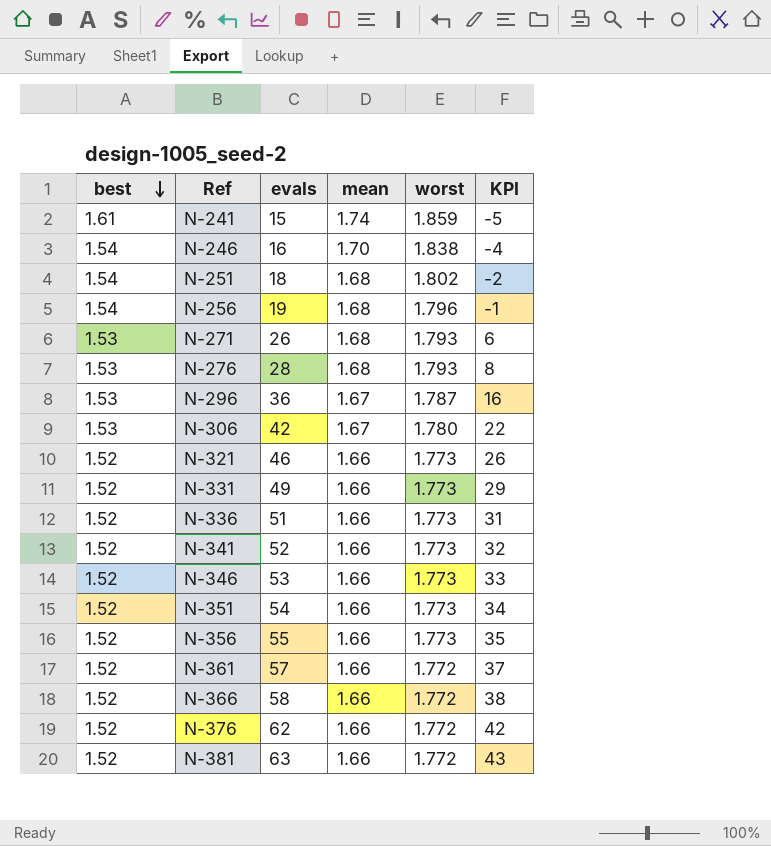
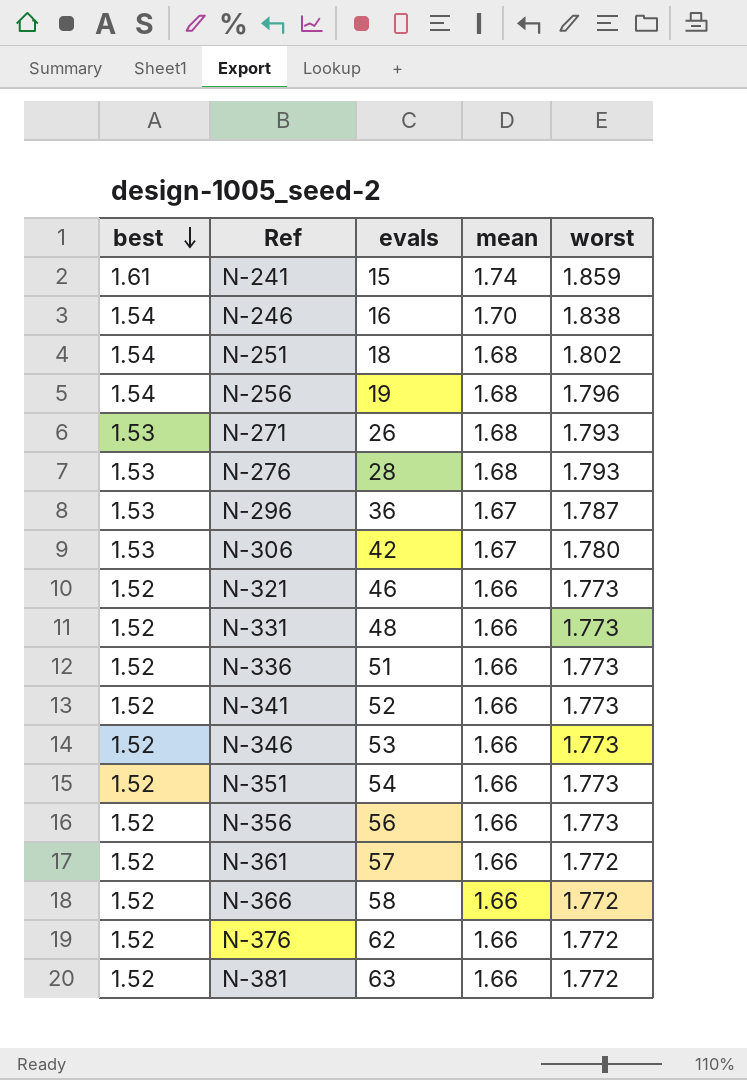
column KPI | formula: [evals] - 20 -> none
N-331 | evals: 49 -> 48
N-356 | evals: 55 -> 56

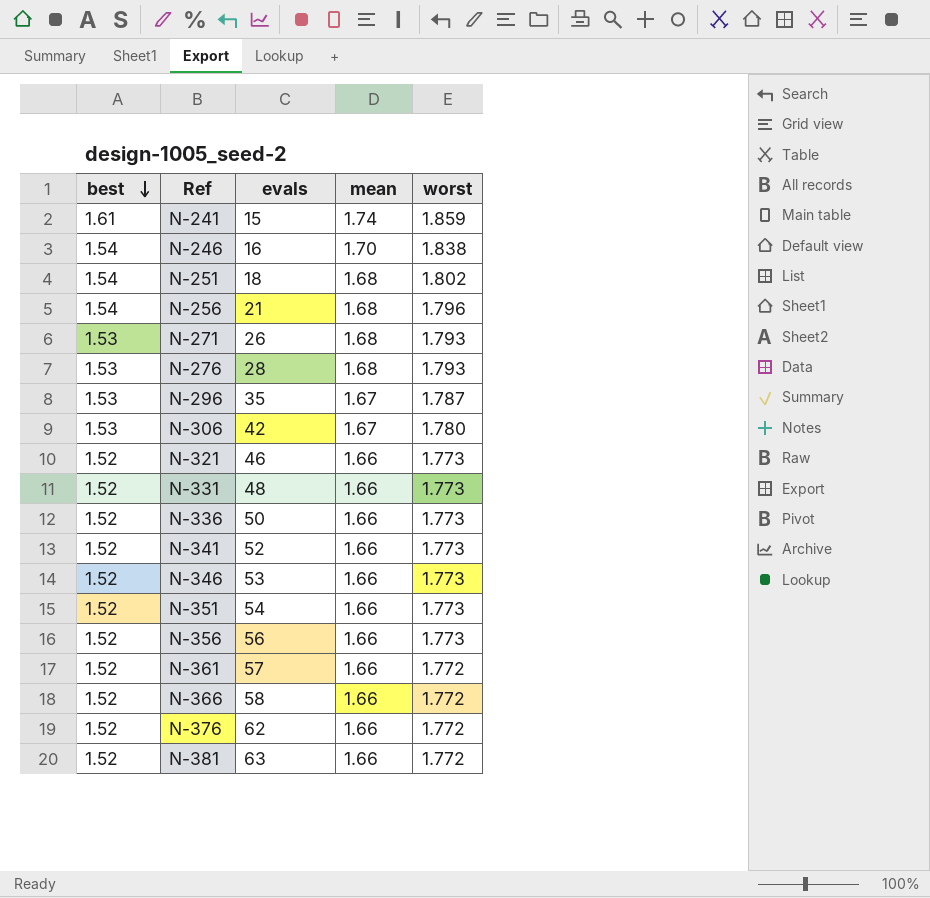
N-256 | evals: 19 -> 21
N-296 | evals: 36 -> 35
N-336 | evals: 51 -> 50

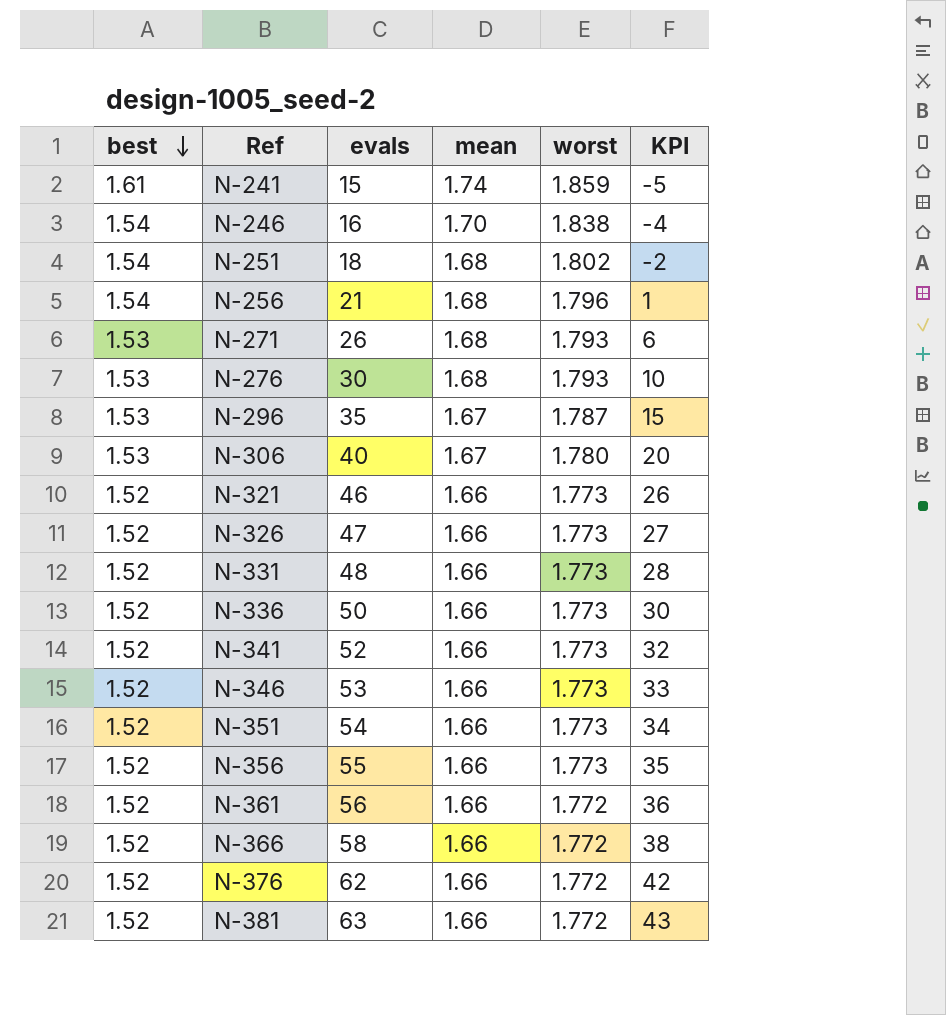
column KPI | formula: none -> [evals] - 20
N-276 | evals: 28 -> 30
N-306 | evals: 42 -> 40
row N-326: none -> 1.52 | 47 | 1.66 | 1.773 | 27
N-356 | evals: 56 -> 55
N-361 | evals: 57 -> 56

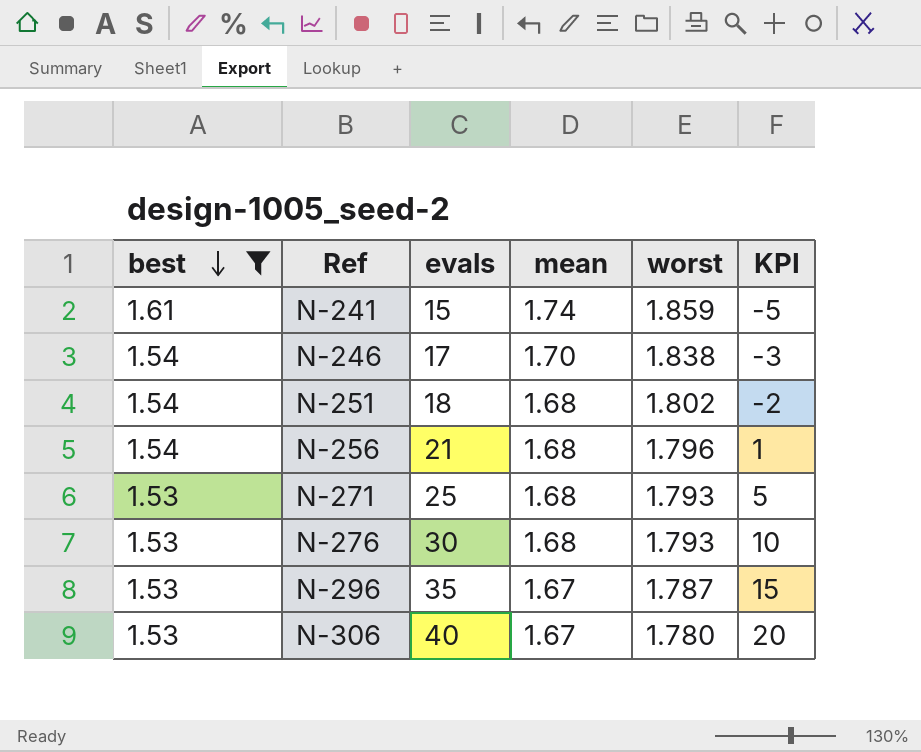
filter: none -> best != 1.52
N-246 | evals: 16 -> 17
N-246 | KPI: -4 -> -3
N-271 | evals: 26 -> 25
N-271 | KPI: 6 -> 5

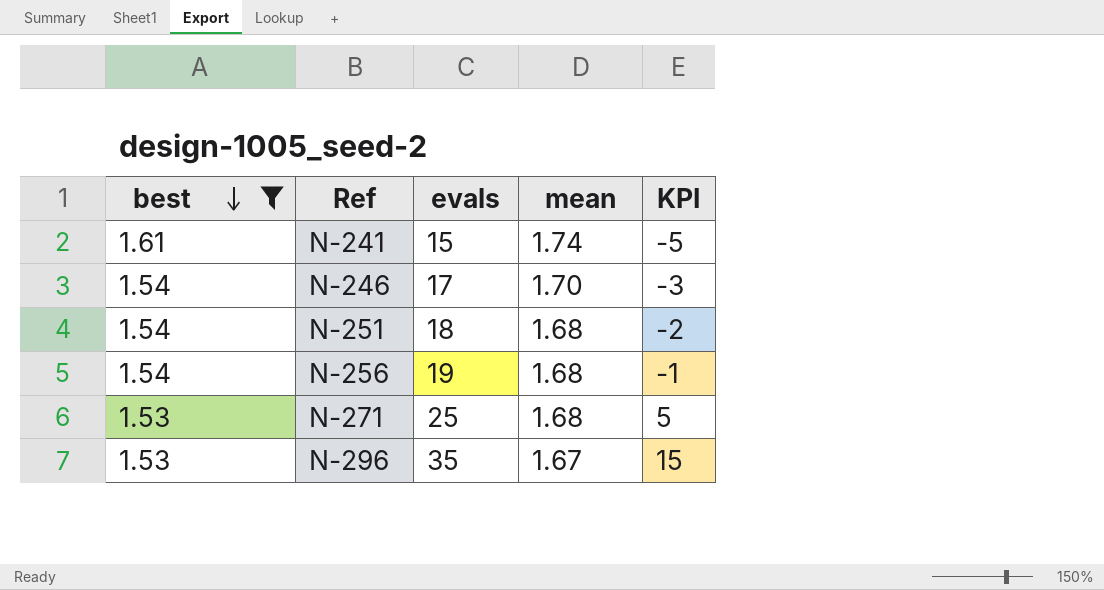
column worst | position: 5 -> none
row N-276: 1.53 | 30 | 1.68 | 1.793 | 10 -> none
row N-306: 1.53 | 40 | 1.67 | 1.780 | 20 -> none
N-256 | evals: 21 -> 19
N-256 | KPI: 1 -> -1

